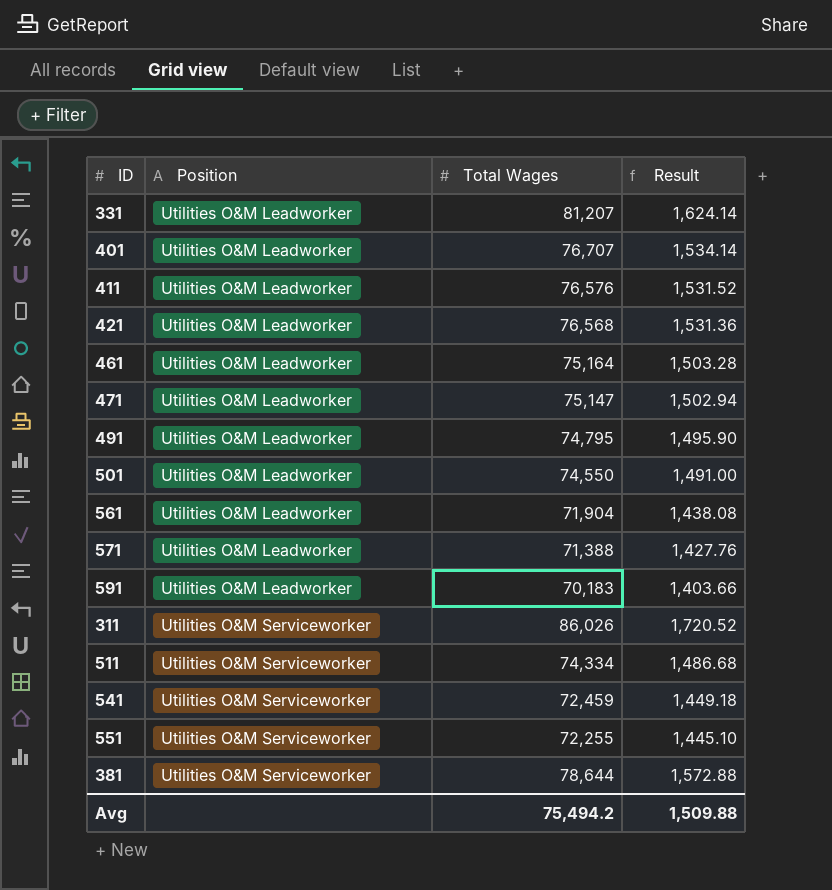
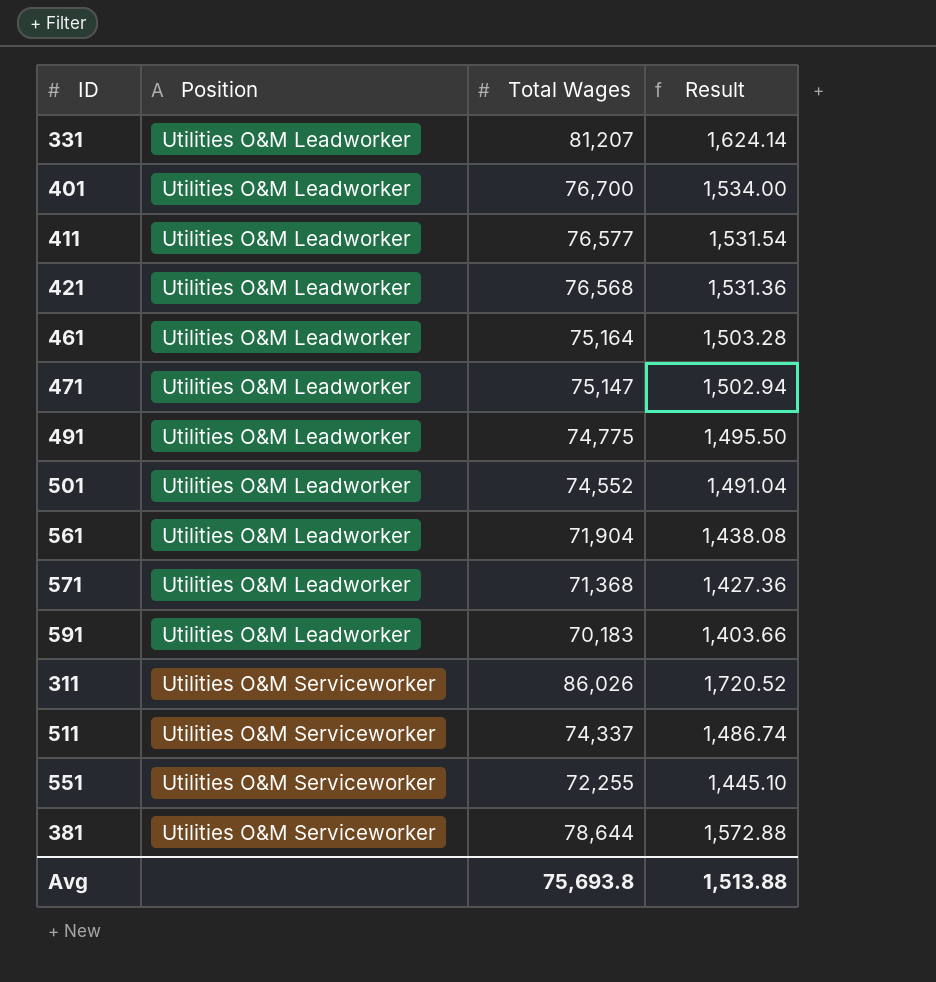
row 541: Utilities O&M Serviceworker | 72,459 | 1,449.18 -> none
401 | Total Wages: 76,707 -> 76,700
401 | Result: 1,534.14 -> 1,534.00
411 | Total Wages: 76,576 -> 76,577
411 | Result: 1,531.52 -> 1,531.54
491 | Total Wages: 74,795 -> 74,775
491 | Result: 1,495.90 -> 1,495.50
501 | Total Wages: 74,550 -> 74,552
501 | Result: 1,491.00 -> 1,491.04
571 | Total Wages: 71,388 -> 71,368
571 | Result: 1,427.76 -> 1,427.36
511 | Total Wages: 74,334 -> 74,337
511 | Result: 1,486.68 -> 1,486.74
Avg | Total Wages: 75,494.2 -> 75,693.8
Avg | Result: 1,509.88 -> 1,513.88

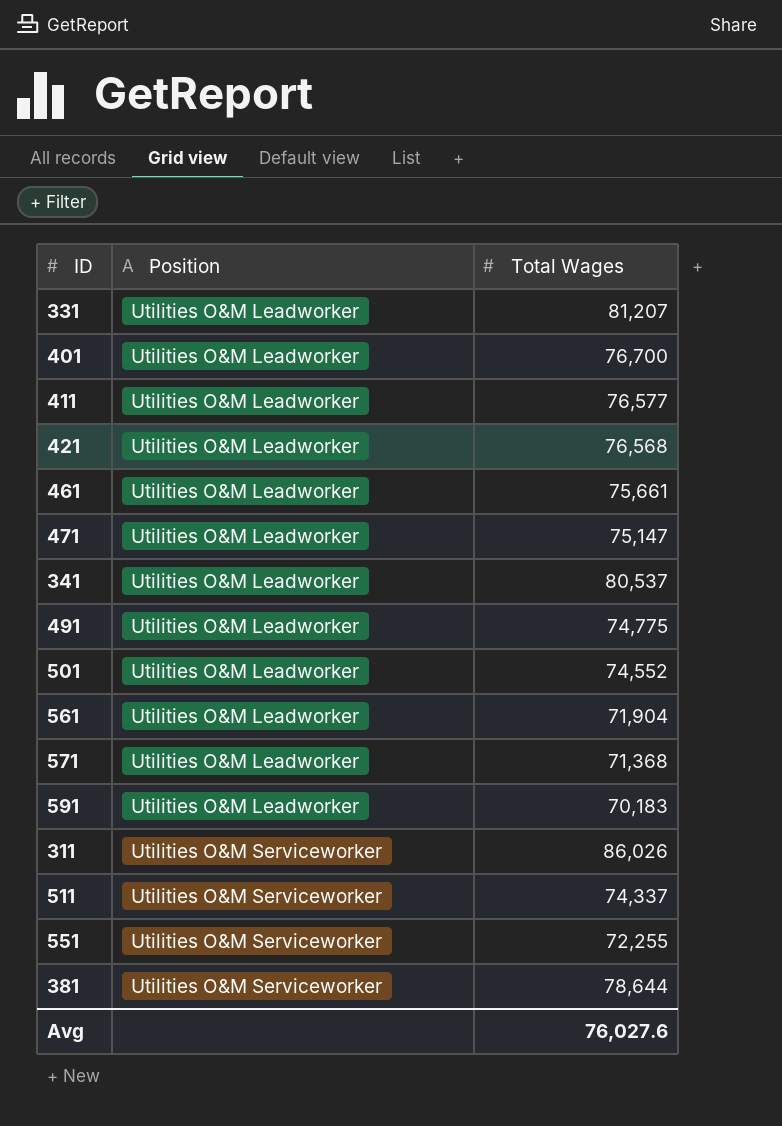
column Result | formula: [Total Wages] * 0.02 -> none
461 | Total Wages: 75,164 -> 75,661
row 341: none -> Utilities O&M Leadworker | 80,537
Avg | Total Wages: 75,693.8 -> 76,027.6

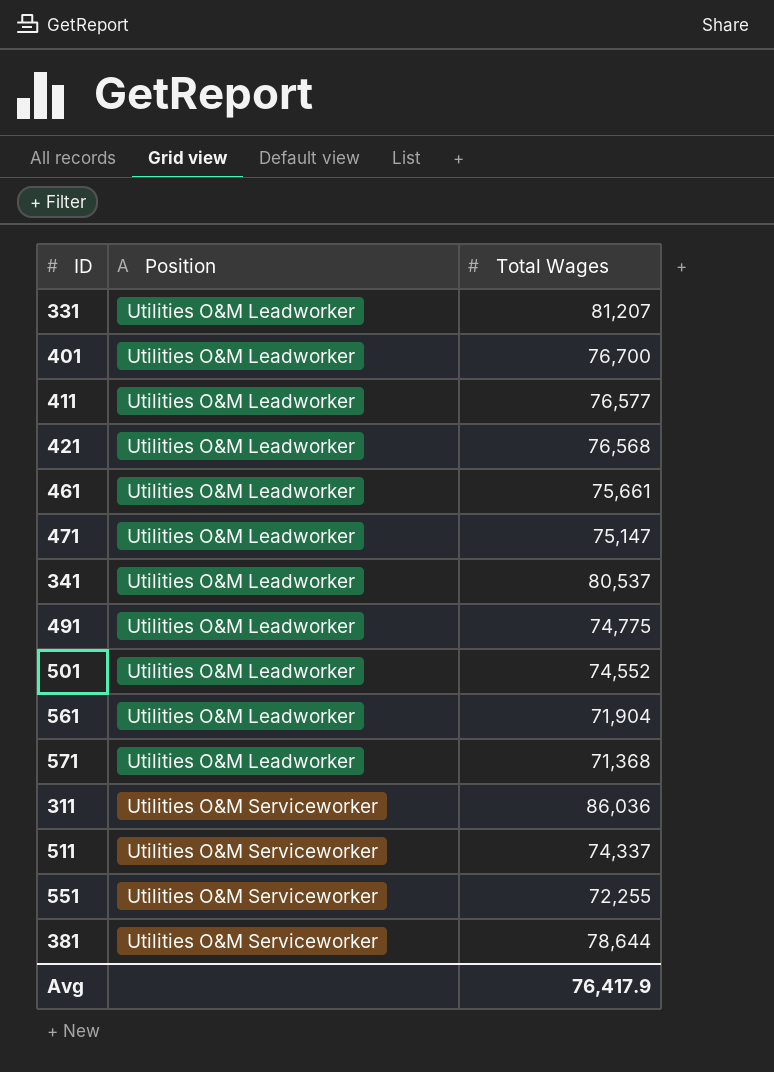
row 591: Utilities O&M Leadworker | 70,183 -> none
311 | Total Wages: 86,026 -> 86,036
Avg | Total Wages: 76,027.6 -> 76,417.9

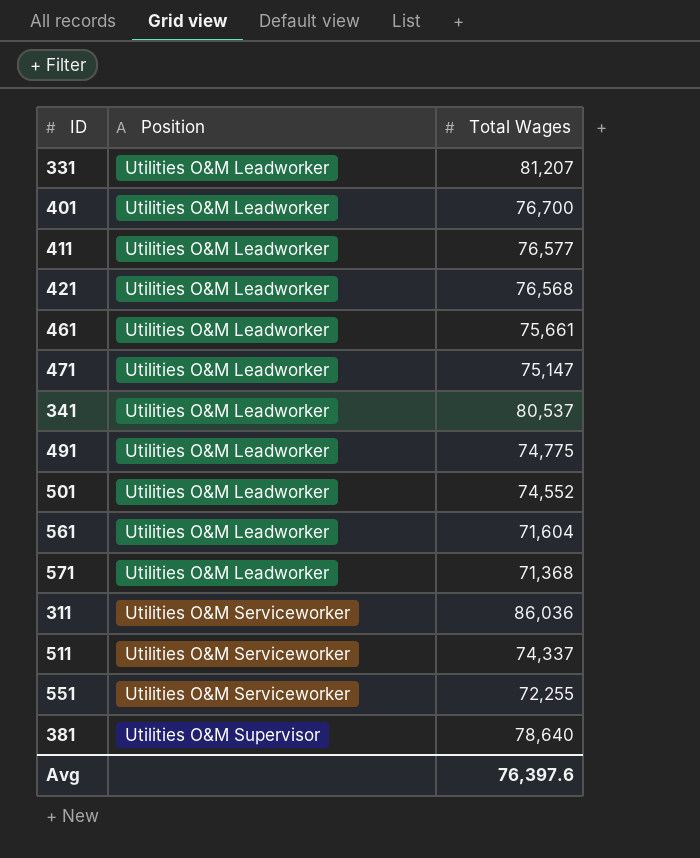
561 | Total Wages: 71,904 -> 71,604
381 | Position: Utilities O&M Serviceworker -> Utilities O&M Supervisor
381 | Total Wages: 78,644 -> 78,640
Avg | Total Wages: 76,417.9 -> 76,397.6

